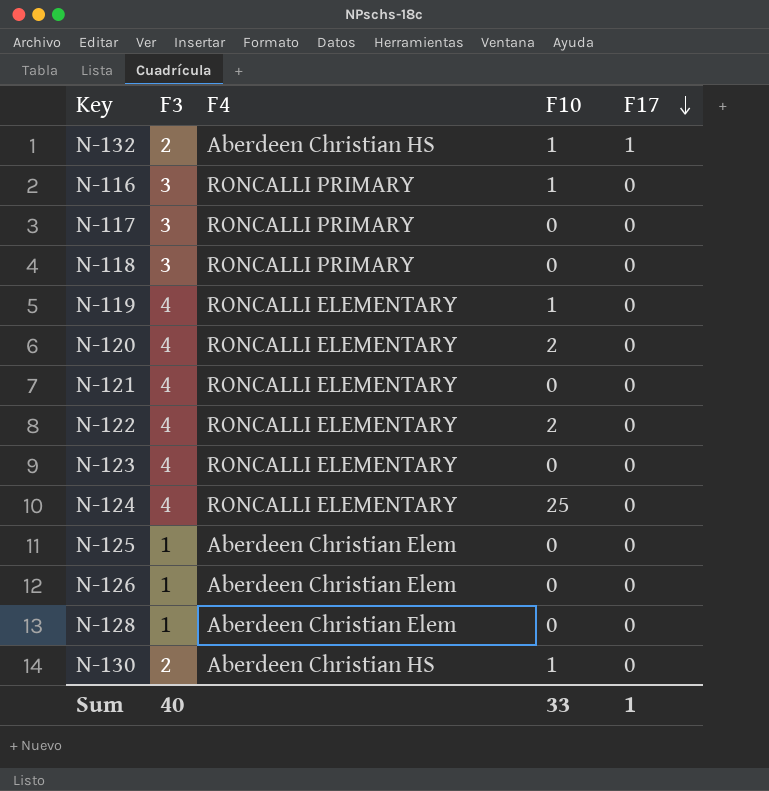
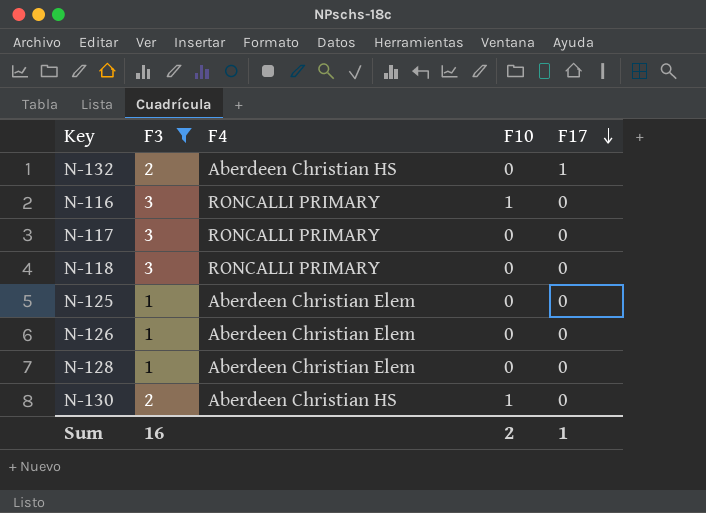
filter: none -> F3 != 4
N-132 | F10: 1 -> 0
Sum | F3: 40 -> 16
Sum | F10: 33 -> 2

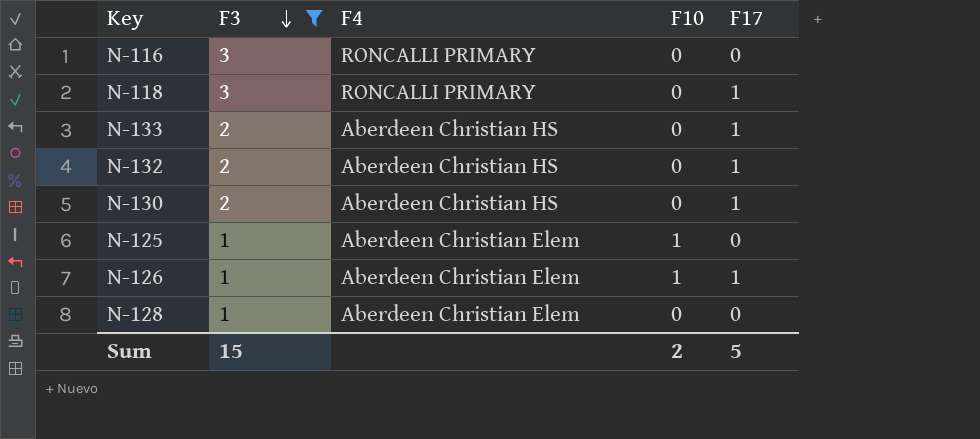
row order: F17 descending -> F3 descending
row N-117: 3 | RONCALLI PRIMARY | 0 | 0 -> none
N-116 | F10: 1 -> 0
N-118 | F17: 0 -> 1
row N-133: none -> 2 | Aberdeen Christian HS | 0 | 1
N-130 | F10: 1 -> 0
N-130 | F17: 0 -> 1
N-125 | F10: 0 -> 1
N-126 | F10: 0 -> 1
N-126 | F17: 0 -> 1
Sum | F3: 16 -> 15
Sum | F17: 1 -> 5

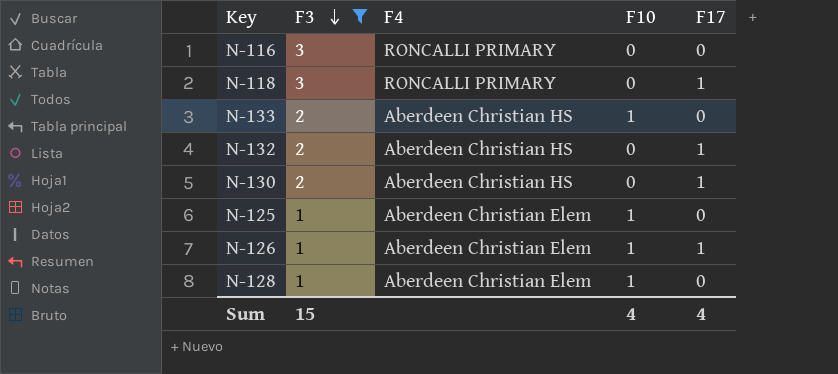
N-133 | F10: 0 -> 1
N-133 | F17: 1 -> 0
N-128 | F10: 0 -> 1
Sum | F10: 2 -> 4
Sum | F17: 5 -> 4

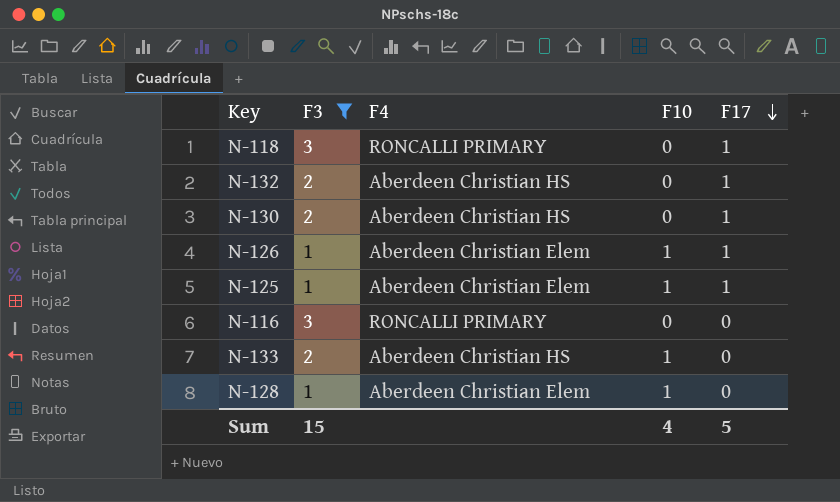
row order: F3 descending -> F17 descending
N-125 | F17: 0 -> 1
Sum | F17: 4 -> 5

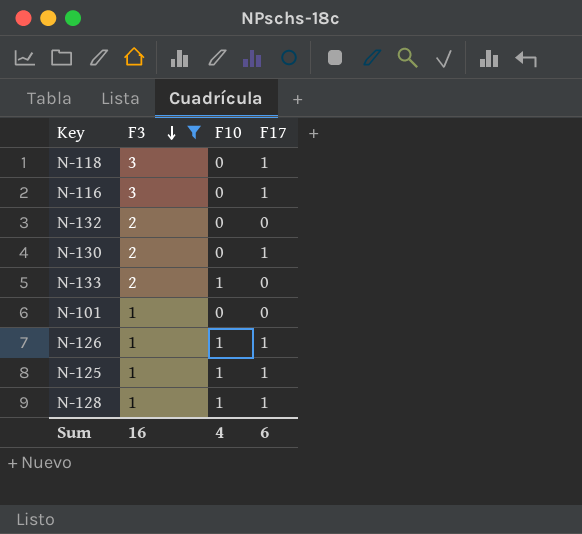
row order: F17 descending -> F3 descending
column F4 | position: 3 -> none
N-116 | F17: 0 -> 1
N-132 | F17: 1 -> 0
row N-101: none -> 1 | 0 | 0
N-128 | F17: 0 -> 1
Sum | F3: 15 -> 16
Sum | F17: 5 -> 6

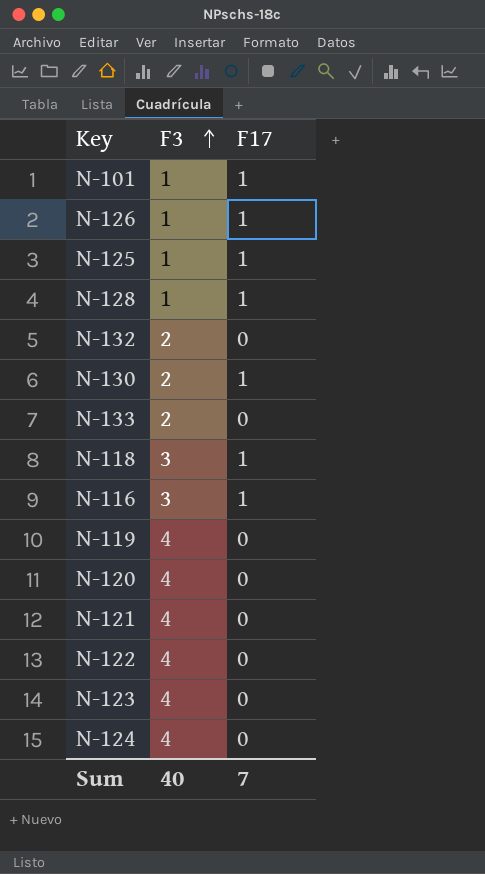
filter: F3 != 4 -> none
row order: F3 descending -> F3 ascending
column F10 | position: 3 -> none
N-101 | F17: 0 -> 1
Sum | F3: 16 -> 40
Sum | F17: 6 -> 7

